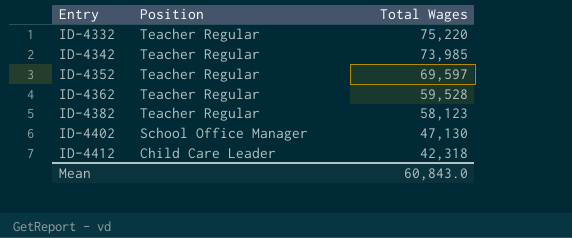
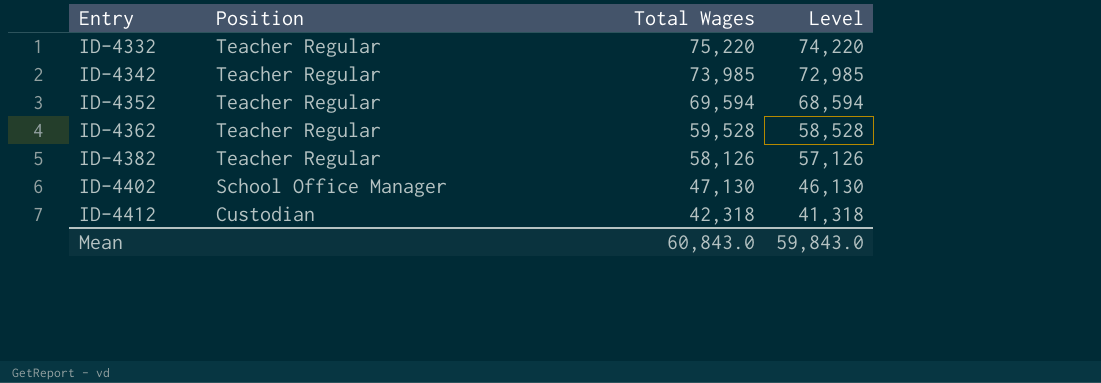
column Level | formula: none -> [Total Wages] - 1000
ID-4352 | Total Wages: 69,597 -> 69,594
ID-4382 | Total Wages: 58,123 -> 58,126
ID-4412 | Position: Child Care Leader -> Custodian

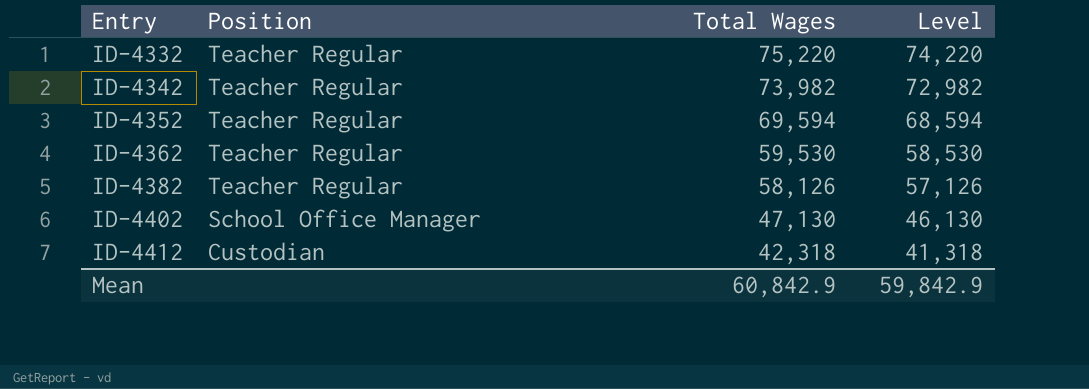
ID-4342 | Total Wages: 73,985 -> 73,982
ID-4342 | Level: 72,985 -> 72,982
ID-4362 | Total Wages: 59,528 -> 59,530
ID-4362 | Level: 58,528 -> 58,530
Mean | Total Wages: 60,843.0 -> 60,842.9
Mean | Level: 59,843.0 -> 59,842.9

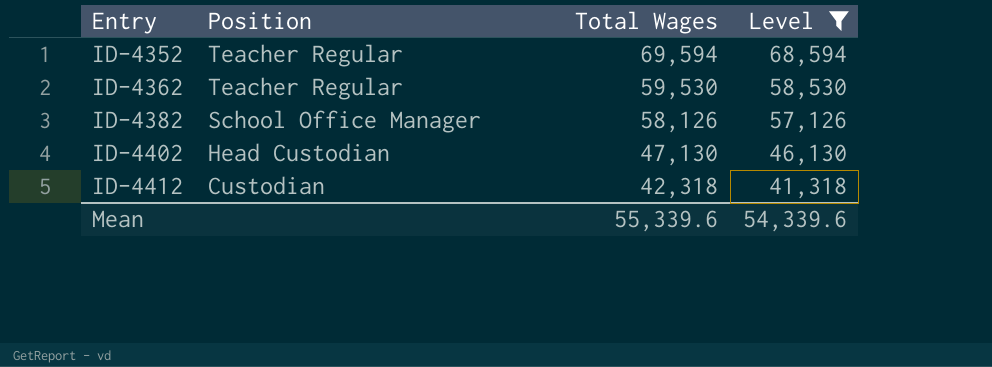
filter: none -> Level <= 68,594
ID-4382 | Position: Teacher Regular -> School Office Manager
ID-4402 | Position: School Office Manager -> Head Custodian
Mean | Total Wages: 60,842.9 -> 55,339.6
Mean | Level: 59,842.9 -> 54,339.6

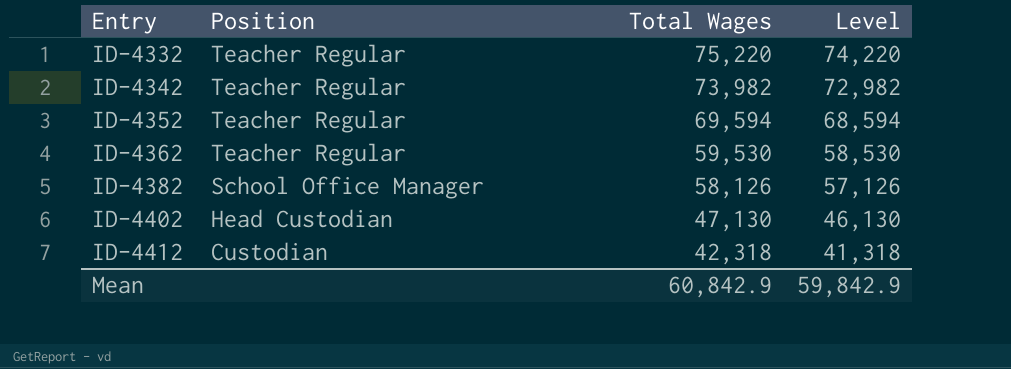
filter: Level <= 68,594 -> none
Mean | Total Wages: 55,339.6 -> 60,842.9
Mean | Level: 54,339.6 -> 59,842.9

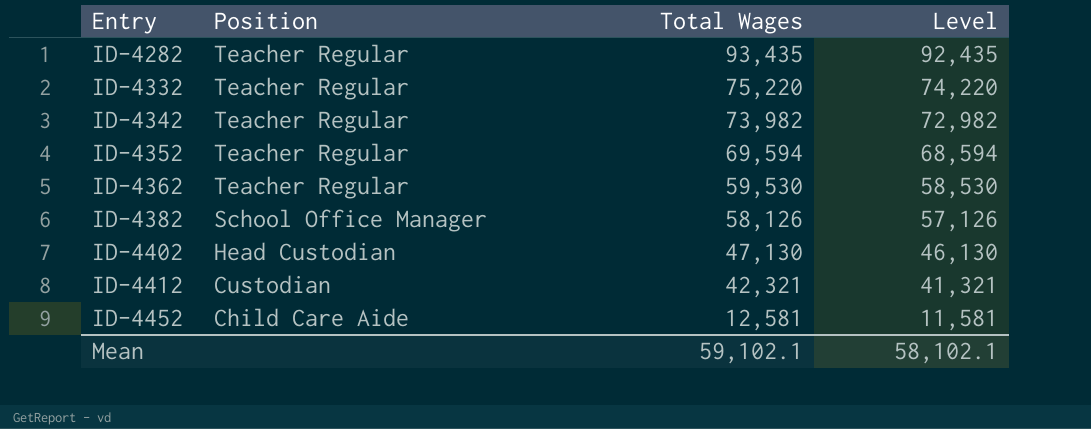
row ID-4282: none -> Teacher Regular | 93,435 | 92,435
ID-4412 | Total Wages: 42,318 -> 42,321
ID-4412 | Level: 41,318 -> 41,321
row ID-4452: none -> Child Care Aide | 12,581 | 11,581
Mean | Total Wages: 60,842.9 -> 59,102.1
Mean | Level: 59,842.9 -> 58,102.1

